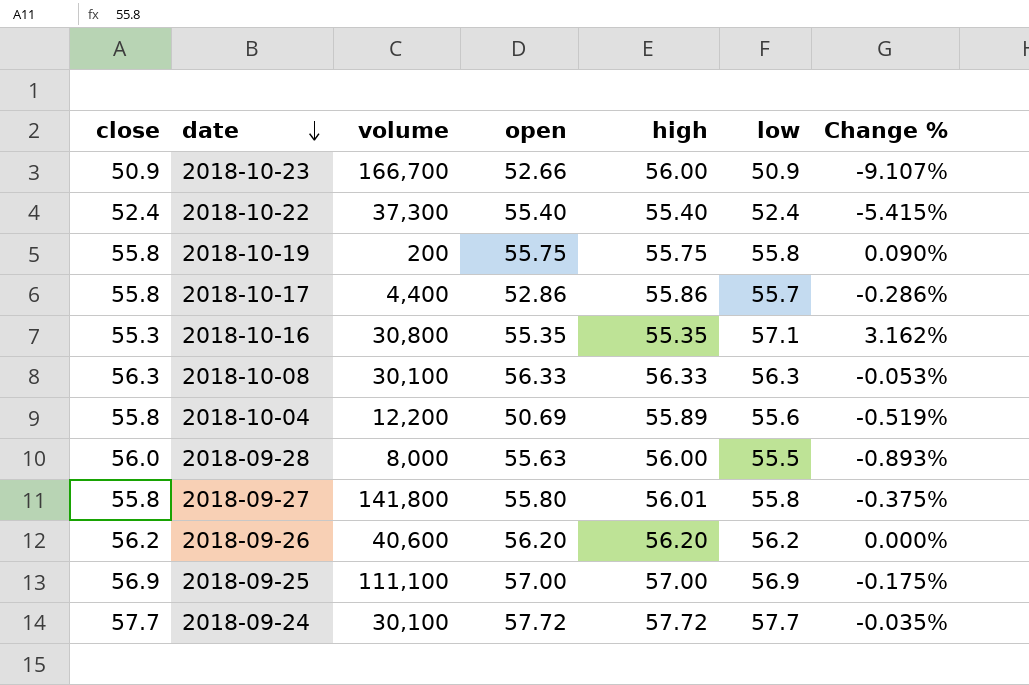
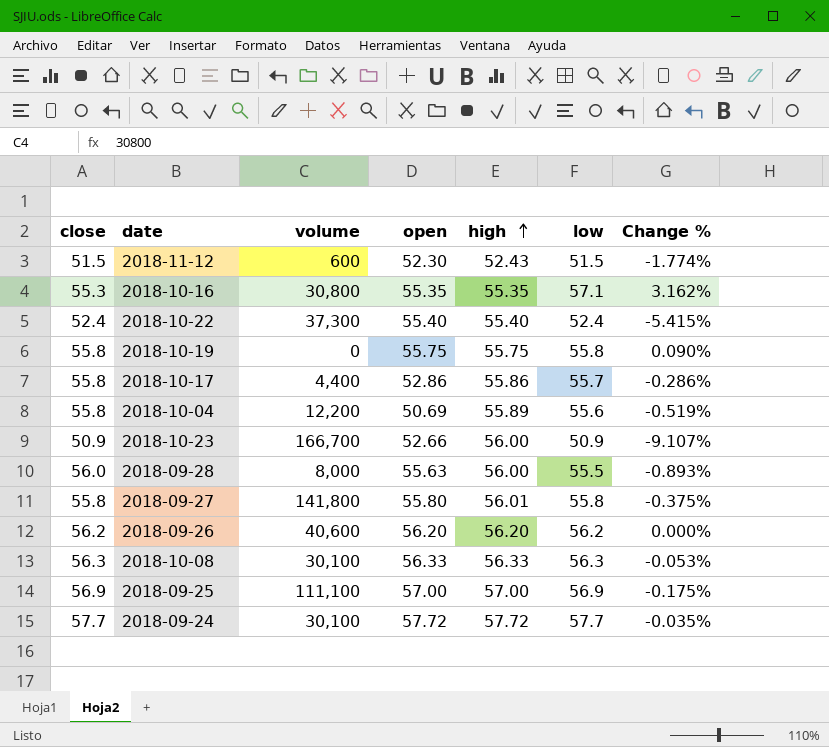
row order: date descending -> high ascending
row 2018-11-12: none -> 51.5 | 600 | 52.30 | 52.43 | 51.5 | -1.774%
2018-10-19 | volume: 200 -> 0

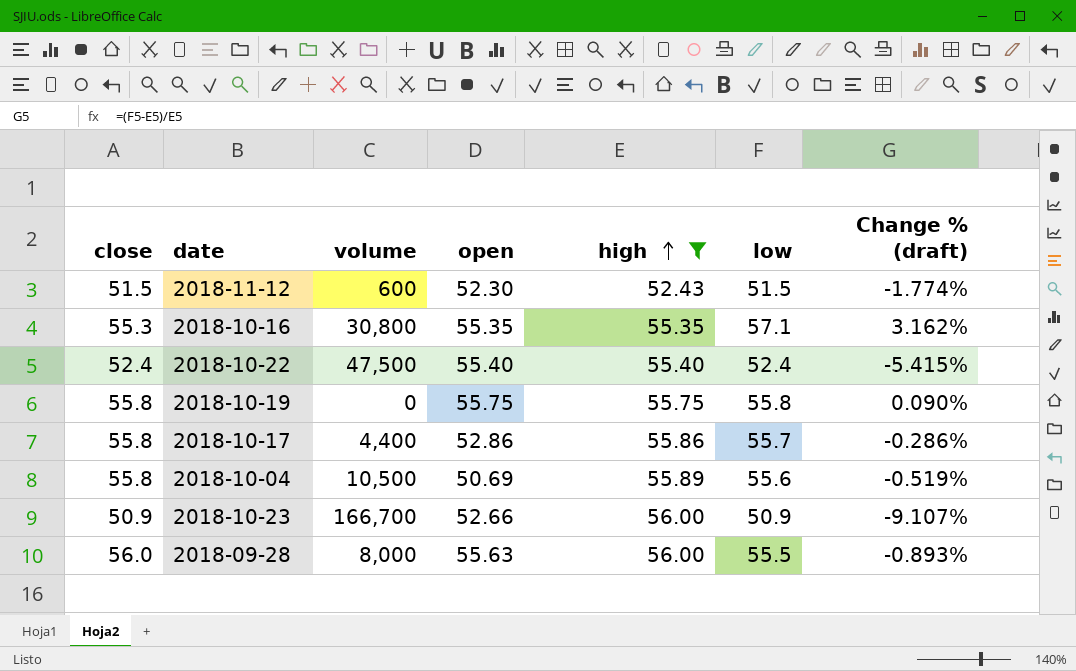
filter: none -> high <= 56.00
column name: Change % -> Change % (draft)
2018-10-22 | volume: 37,300 -> 47,500
2018-10-04 | volume: 12,200 -> 10,500

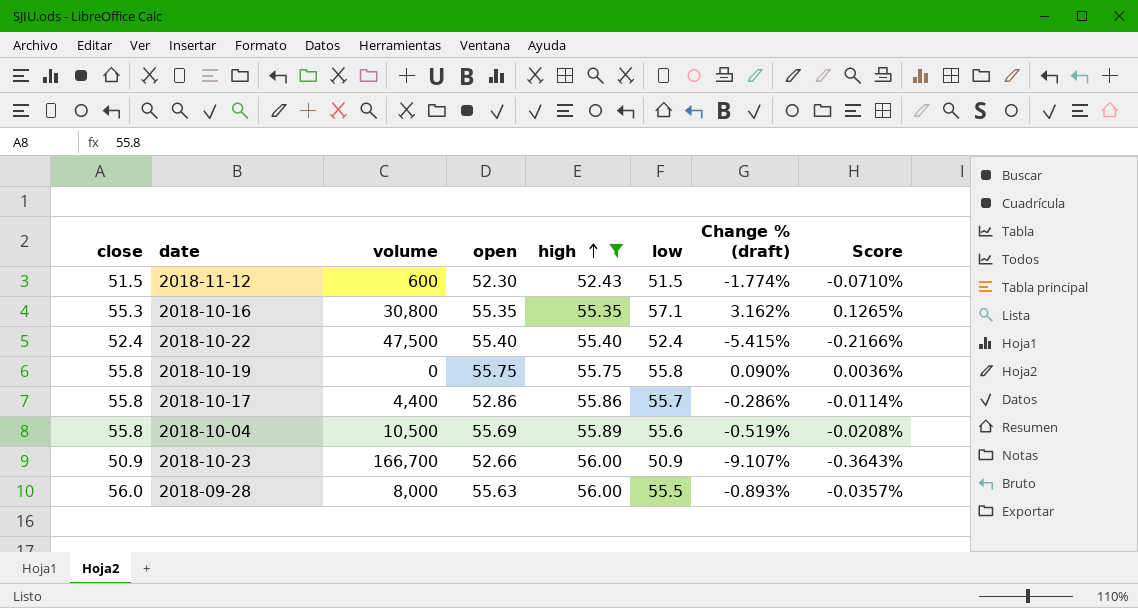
column Score | formula: none -> [Change % (draft)] * 0.04
2018-10-04 | open: 50.69 -> 55.69

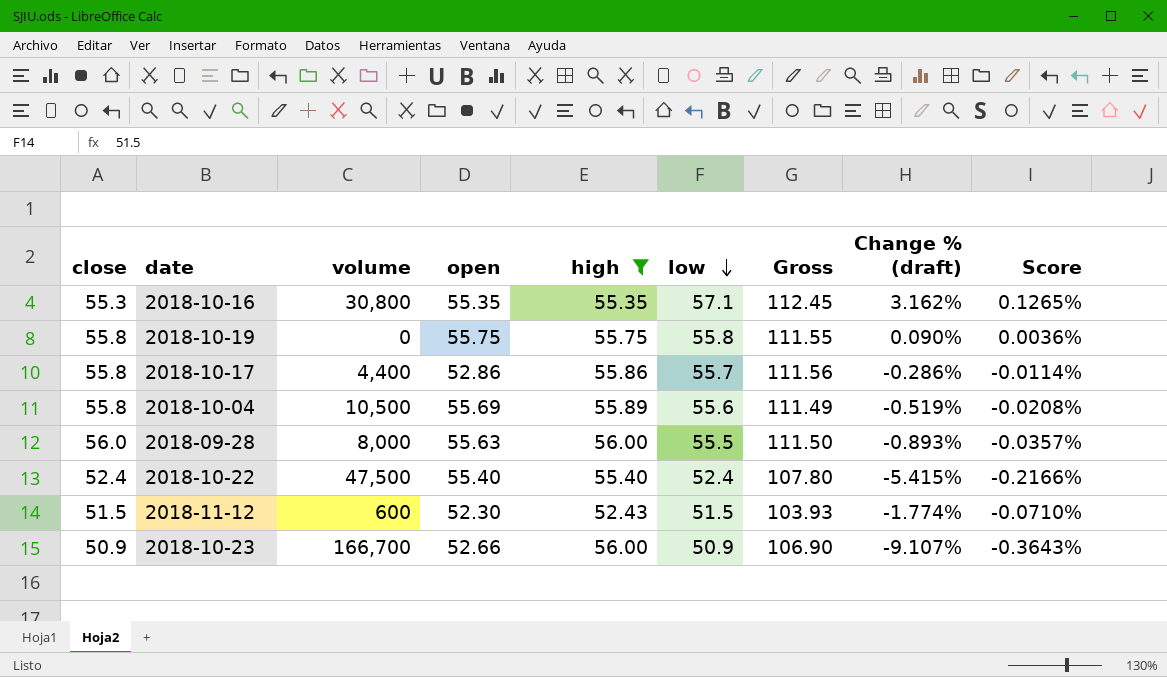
row order: high ascending -> low descending
column Gross | formula: none -> [high] + [low]

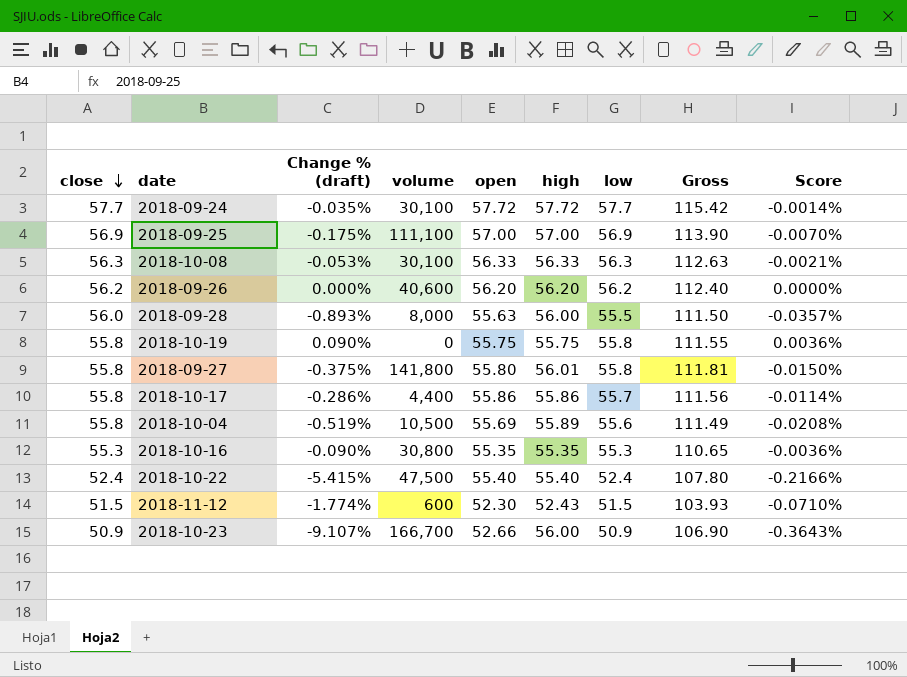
filter: high <= 56.00 -> none
row order: low descending -> close descending
column Change % (draft) | position: 8 -> 3
2018-10-17 | open: 52.86 -> 55.86
2018-10-16 | Change % (draft): 3.162% -> -0.090%
2018-10-16 | low: 57.1 -> 55.3
2018-10-16 | Gross: 112.45 -> 110.65
2018-10-16 | Score: 0.1265% -> -0.0036%

